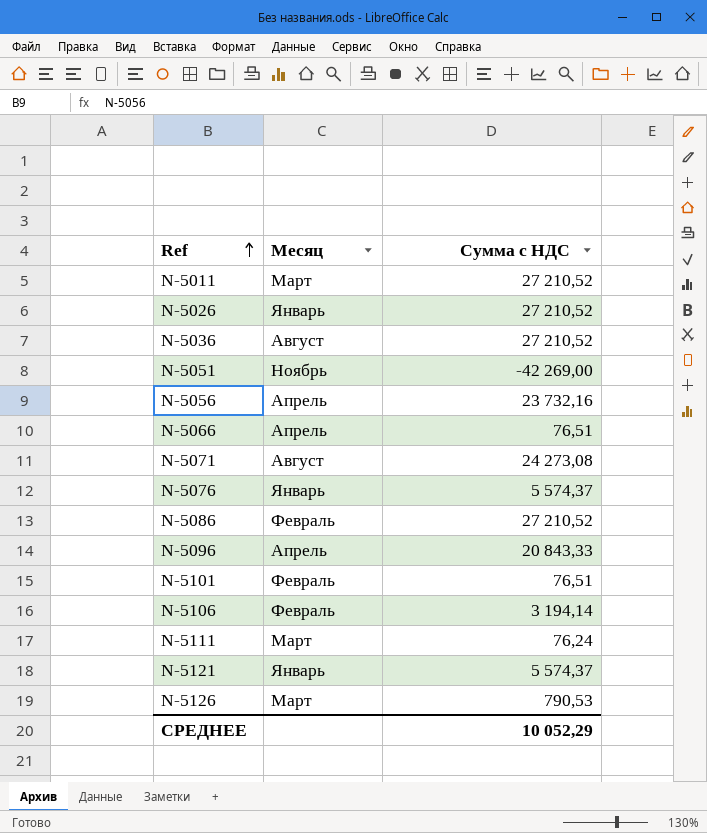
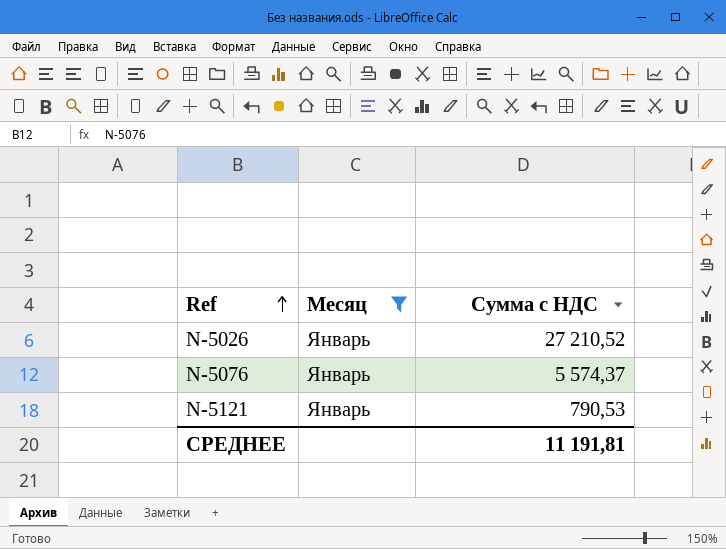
filter: none -> Месяц = Январь
N-5121 | Сумма с НДС: 5 574,37 -> 790,53
СРЕДНЕЕ | Сумма с НДС: 10 052,29 -> 11 191,81

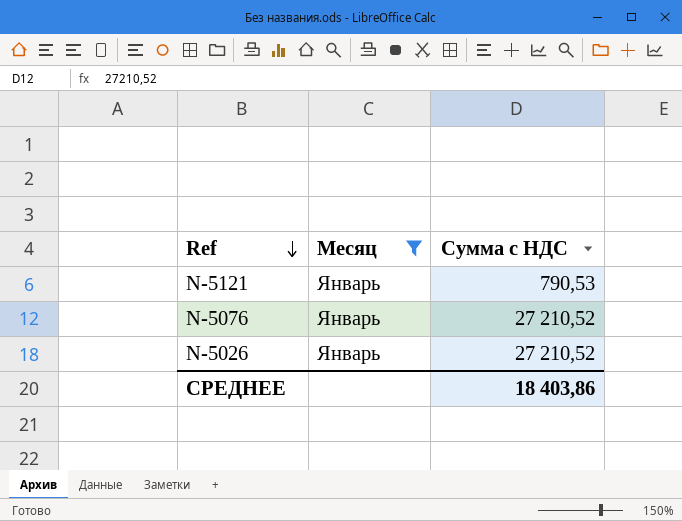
row order: Ref ascending -> Ref descending
N-5076 | Сумма с НДС: 5 574,37 -> 27 210,52
СРЕДНЕЕ | Сумма с НДС: 11 191,81 -> 18 403,86

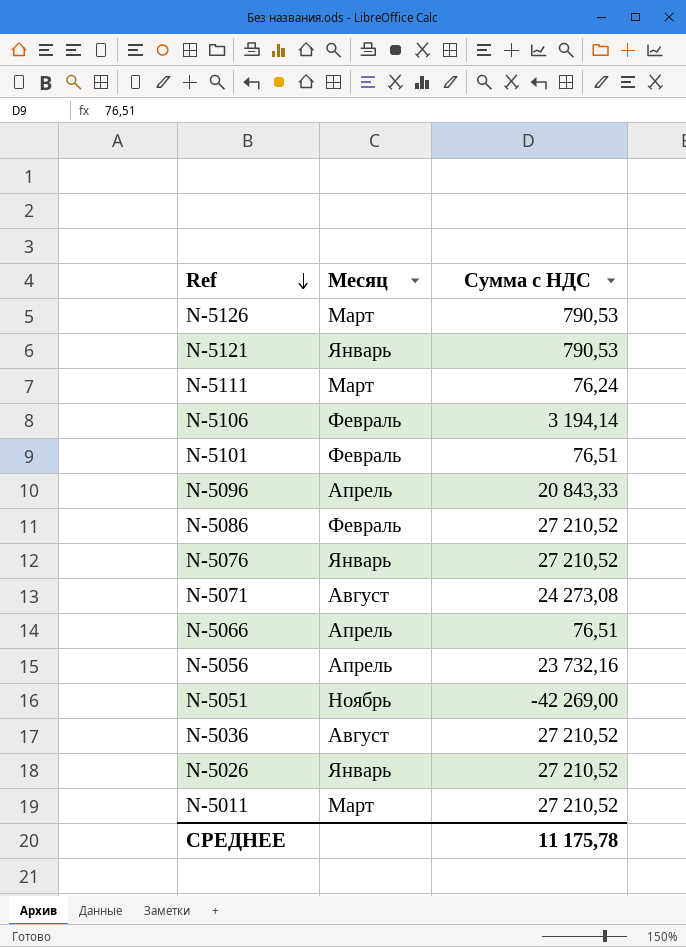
filter: Месяц = Январь -> none
СРЕДНЕЕ | Сумма с НДС: 18 403,86 -> 11 175,78

